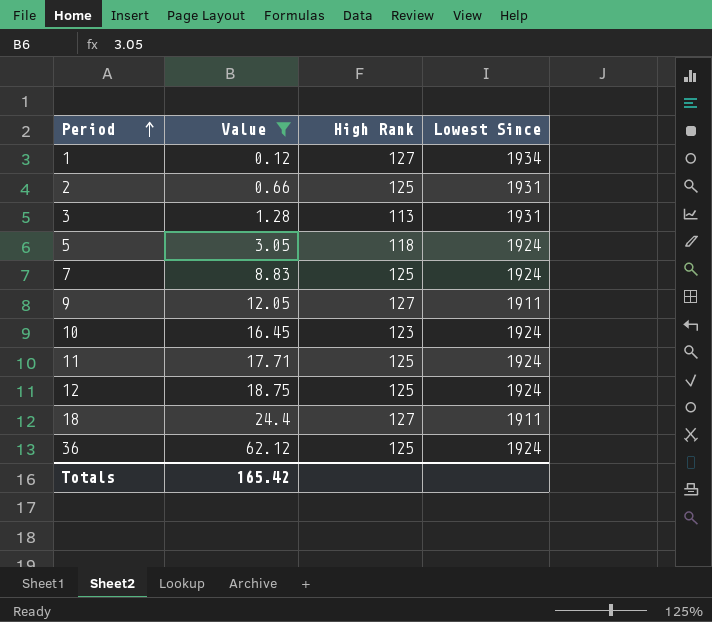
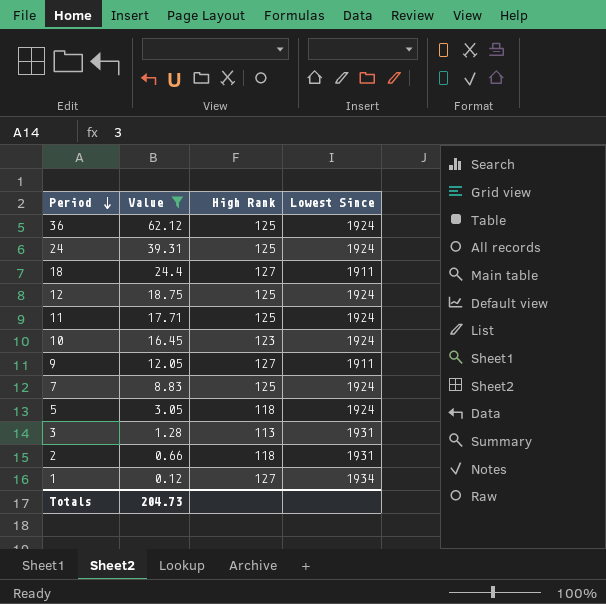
row order: Period ascending -> Period descending
row 24: none -> 39.31 | 125 | 1924
2 | High Rank: 125 -> 118
Totals | Value: 165.42 -> 204.73

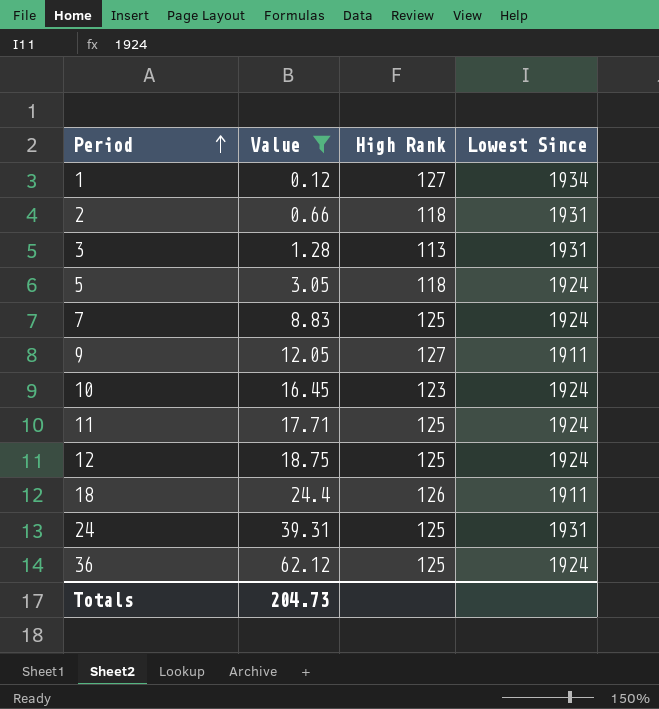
row order: Period descending -> Period ascending
18 | High Rank: 127 -> 126
24 | Lowest Since: 1924 -> 1931

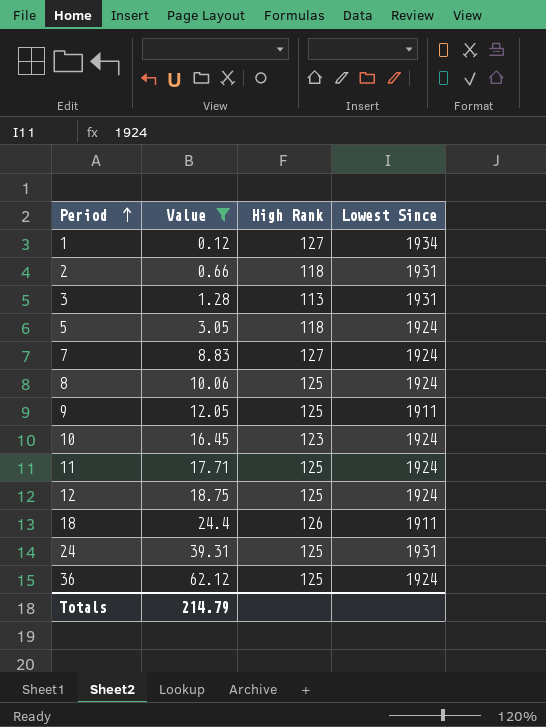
7 | High Rank: 125 -> 127
row 8: none -> 10.06 | 125 | 1924
9 | High Rank: 127 -> 125
Totals | Value: 204.73 -> 214.79

